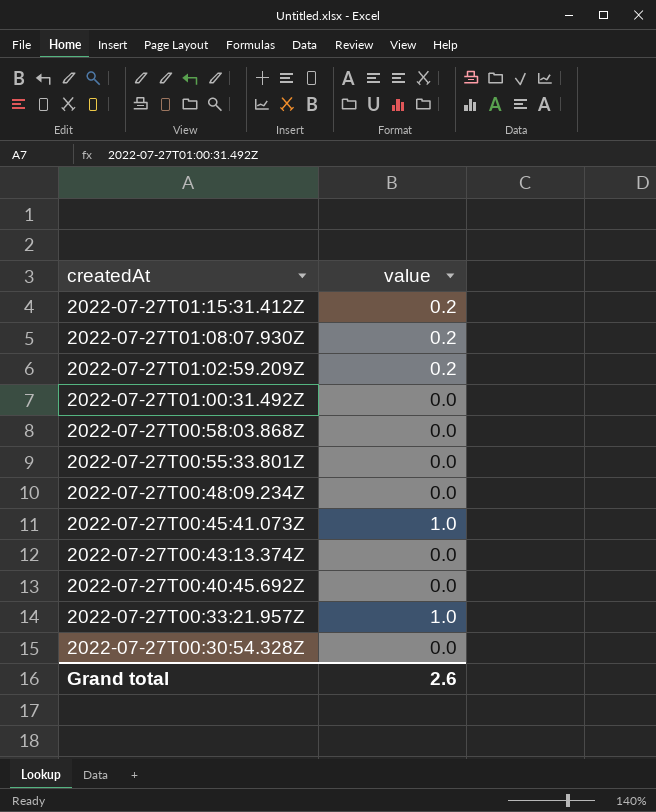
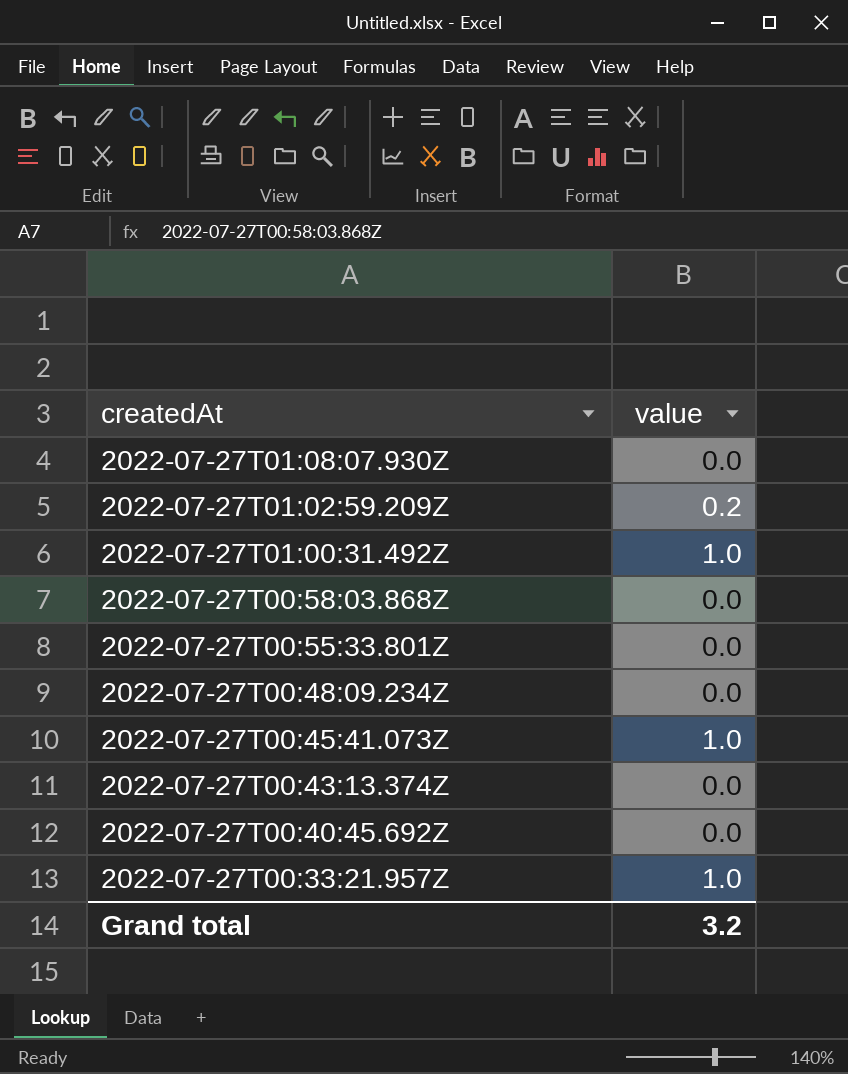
row 2022-07-27T01:15:31.412Z: 0.2 -> none
row 2022-07-27T00:30:54.328Z: 0.0 -> none
2022-07-27T01:08:07.930Z | value: 0.2 -> 0.0
2022-07-27T01:00:31.492Z | value: 0.0 -> 1.0
Grand total | value: 2.6 -> 3.2

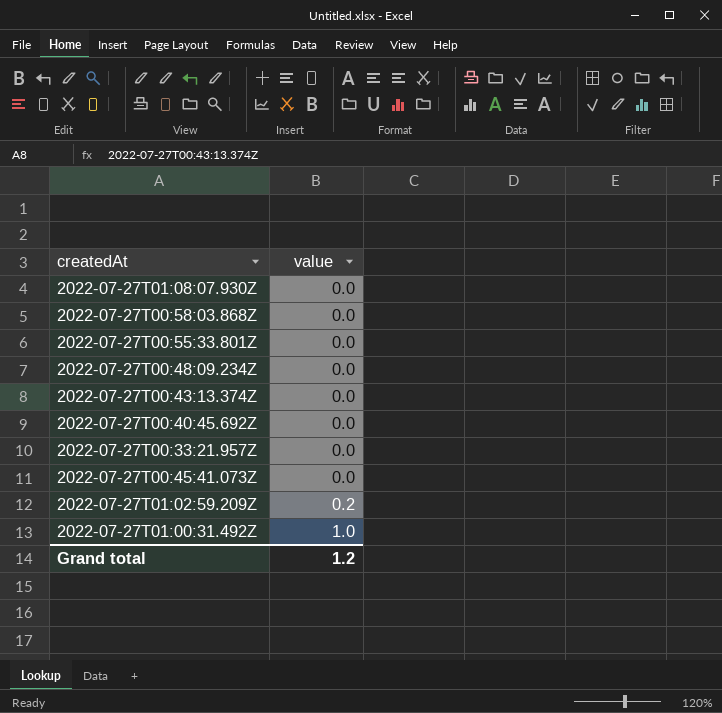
row order: createdAt descending -> value ascending
2022-07-27T00:33:21.957Z | value: 1.0 -> 0.0
2022-07-27T00:45:41.073Z | value: 1.0 -> 0.0
Grand total | value: 3.2 -> 1.2

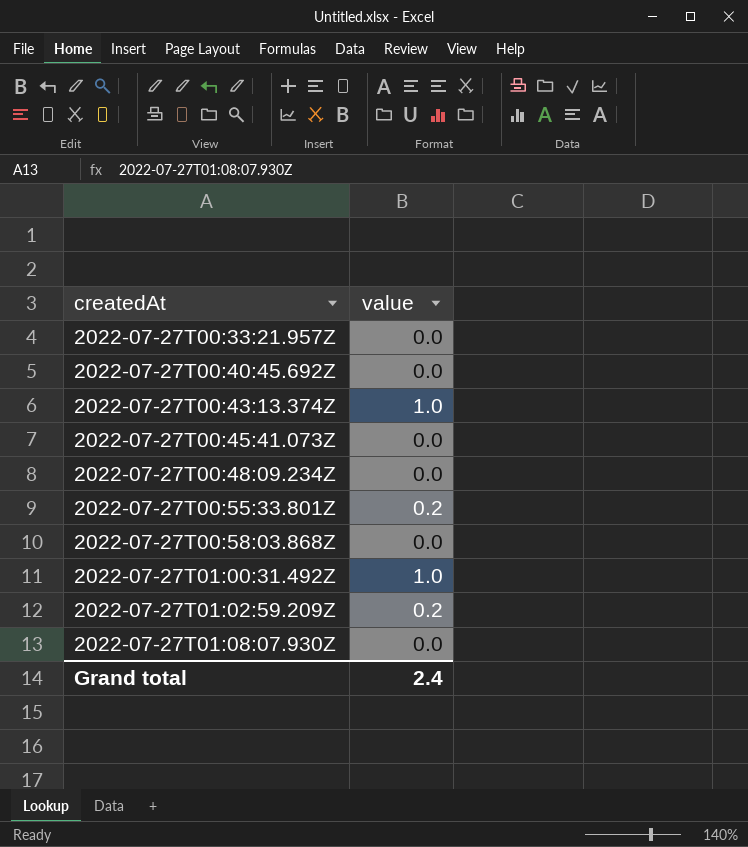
row order: value ascending -> createdAt ascending
2022-07-27T00:43:13.374Z | value: 0.0 -> 1.0
2022-07-27T00:55:33.801Z | value: 0.0 -> 0.2
Grand total | value: 1.2 -> 2.4

